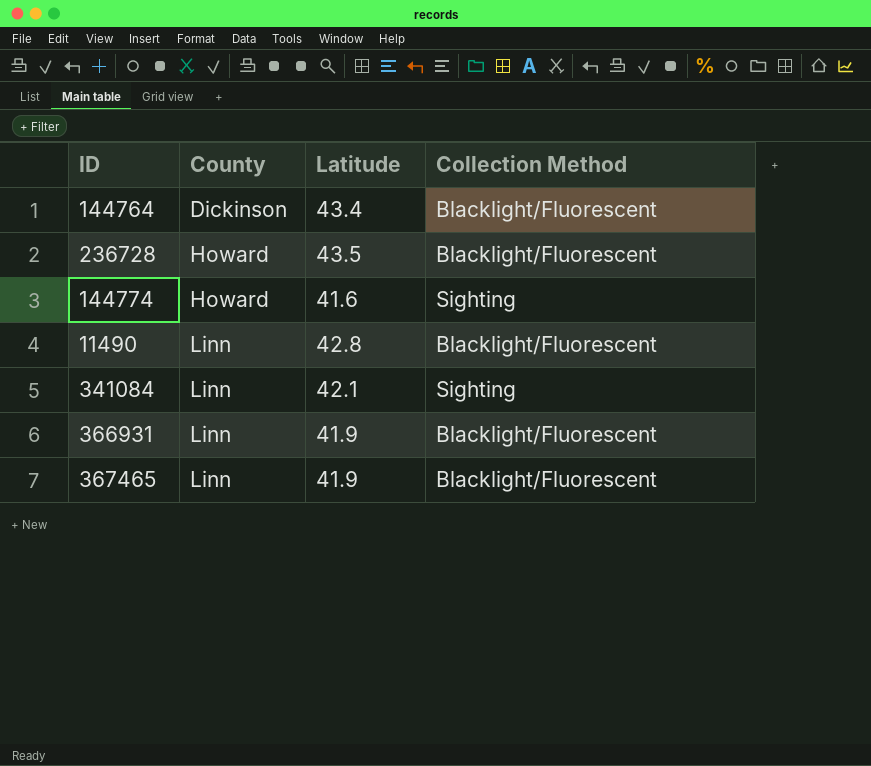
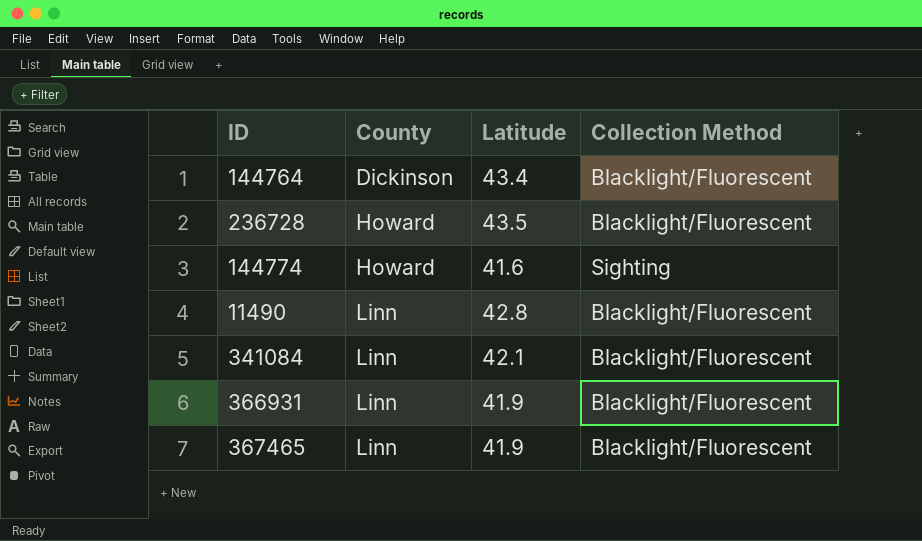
341084 | Collection Method: Sighting -> Blacklight/Fluorescent

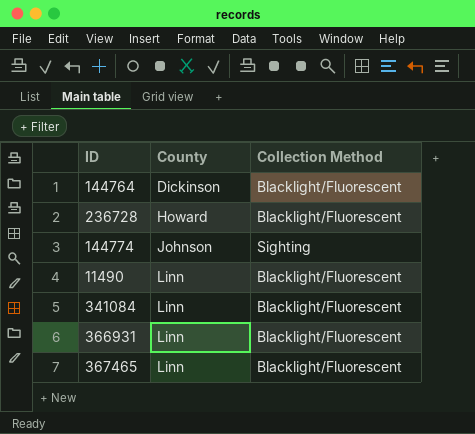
column Latitude | position: 3 -> none
144774 | County: Howard -> Johnson

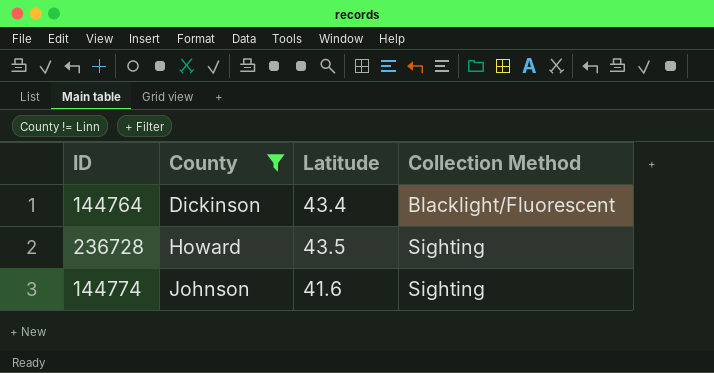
filter: none -> County != Linn
column Latitude | position: none -> 3
236728 | Collection Method: Blacklight/Fluorescent -> Sighting

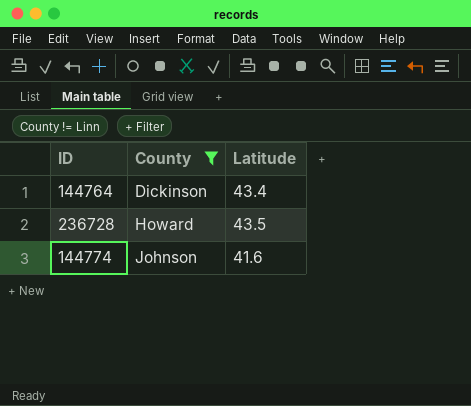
column Collection Method | position: 4 -> none

